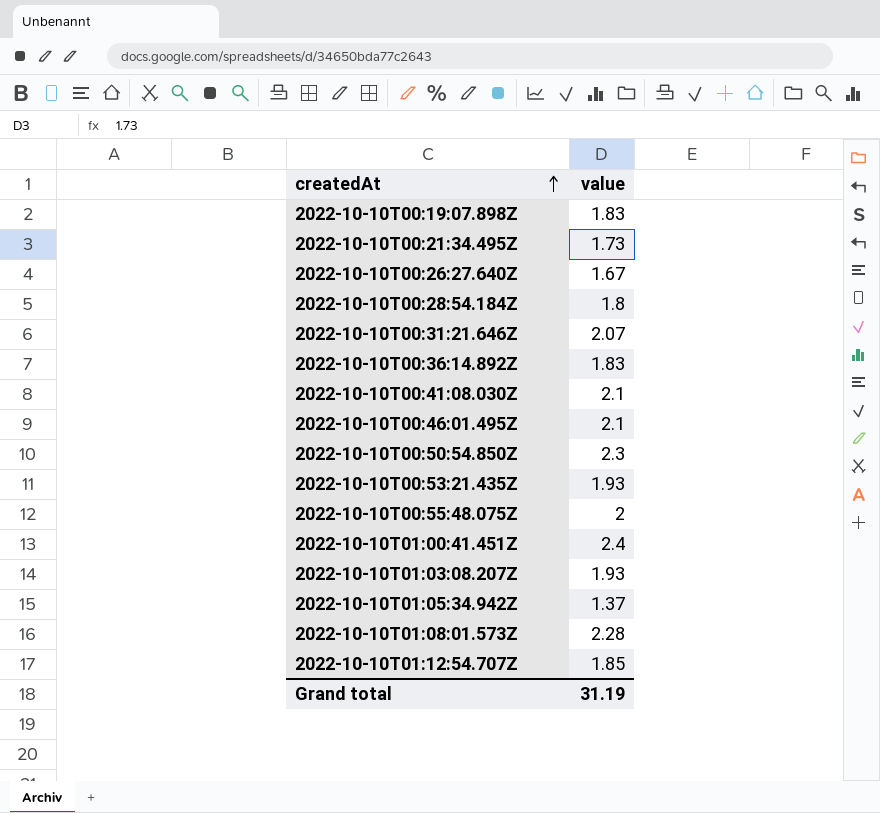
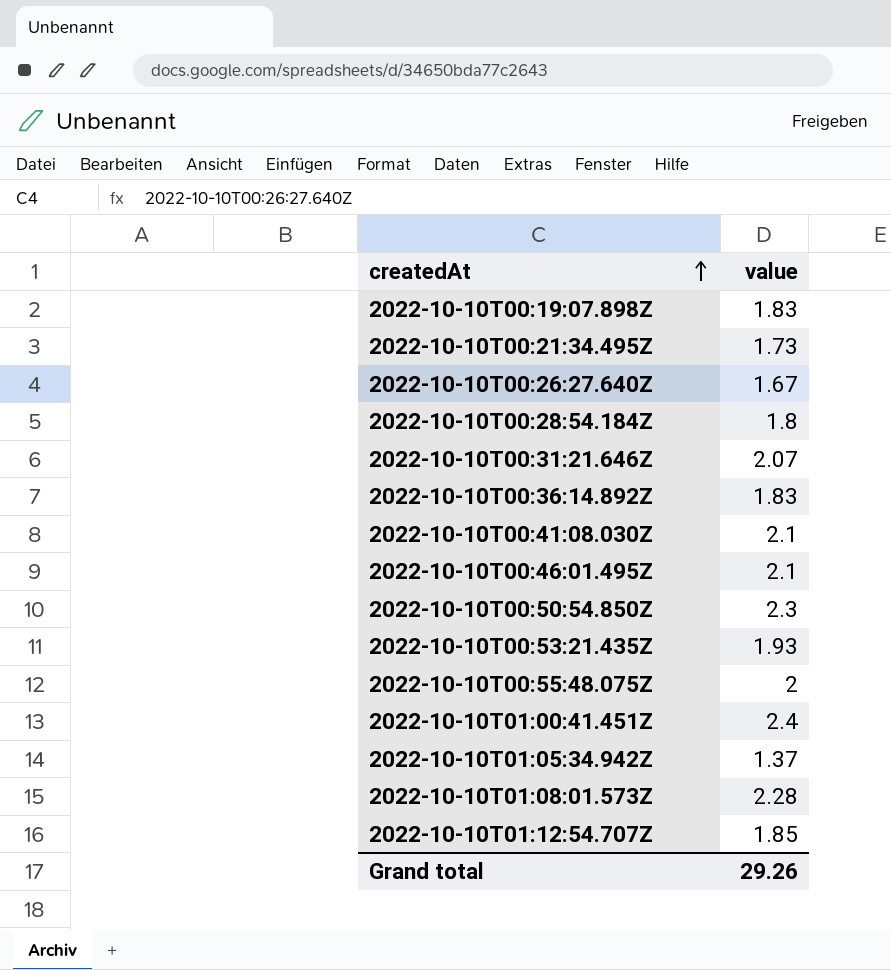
row 2022-10-10T01:03:08.207Z: 1.93 -> none
Grand total | value: 31.19 -> 29.26

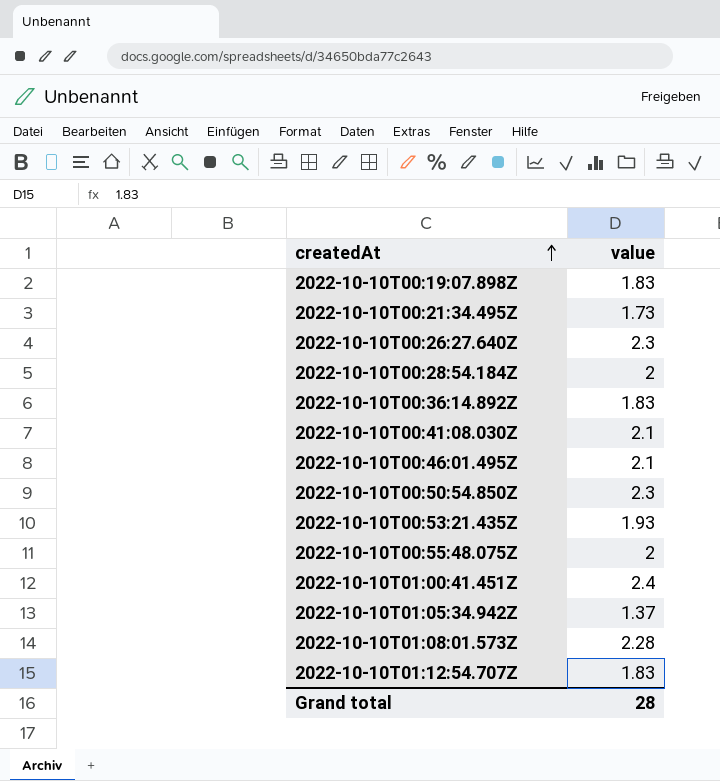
row 2022-10-10T00:31:21.646Z: 2.07 -> none
2022-10-10T00:26:27.640Z | value: 1.67 -> 2.3
2022-10-10T00:28:54.184Z | value: 1.8 -> 2
2022-10-10T01:12:54.707Z | value: 1.85 -> 1.83
Grand total | value: 29.26 -> 28

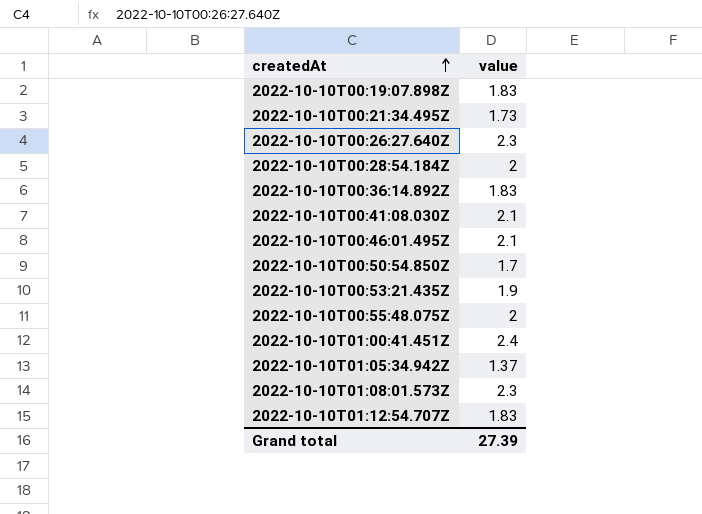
2022-10-10T00:50:54.850Z | value: 2.3 -> 1.7
2022-10-10T00:53:21.435Z | value: 1.93 -> 1.9
2022-10-10T01:08:01.573Z | value: 2.28 -> 2.3
Grand total | value: 28 -> 27.39

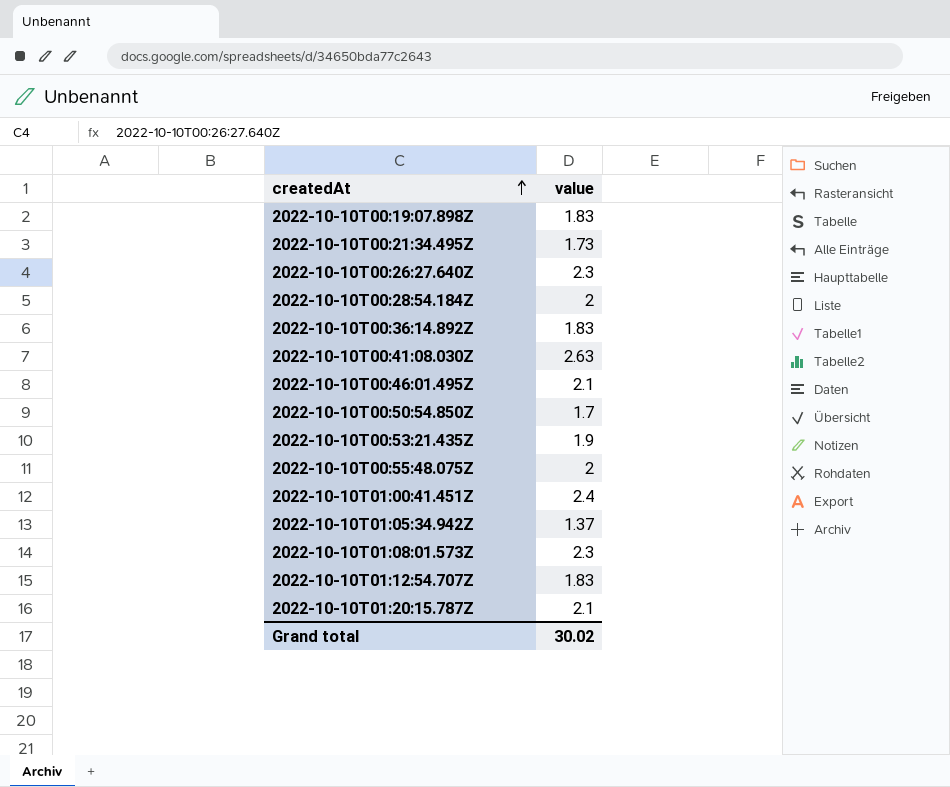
2022-10-10T00:41:08.030Z | value: 2.1 -> 2.63
row 2022-10-10T01:20:15.787Z: none -> 2.1
Grand total | value: 27.39 -> 30.02

